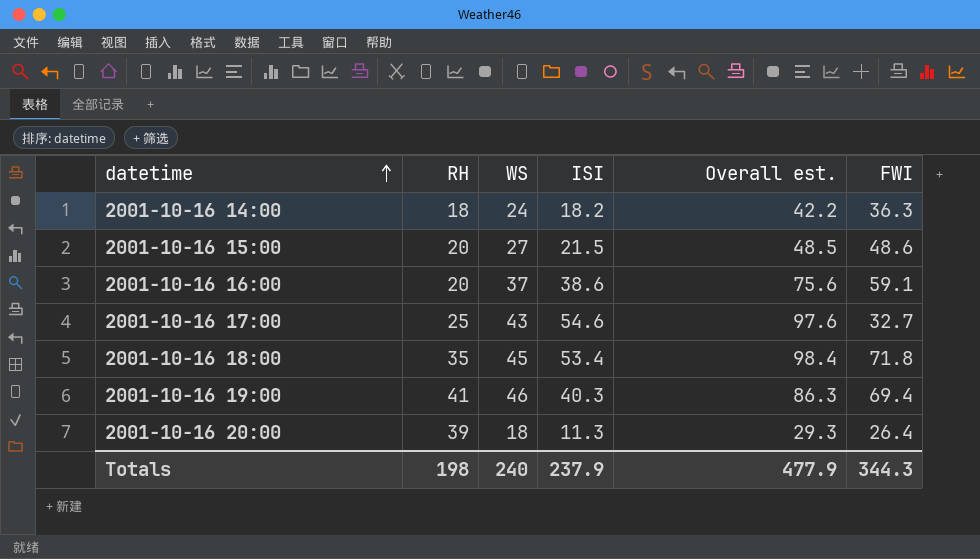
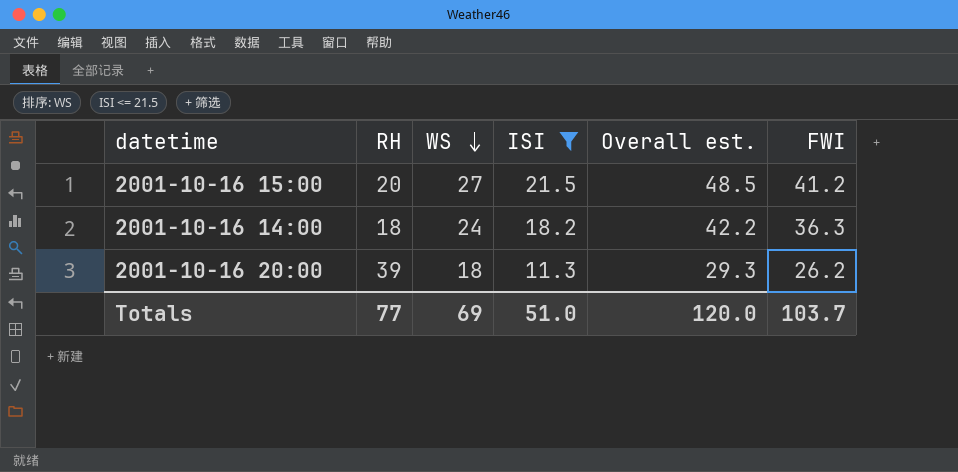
filter: none -> ISI <= 21.5
row order: datetime ascending -> WS descending
2001-10-16 15:00 | FWI: 48.6 -> 41.2
2001-10-16 20:00 | FWI: 26.4 -> 26.2
Totals | RH: 198 -> 77
Totals | WS: 240 -> 69
Totals | ISI: 237.9 -> 51.0
Totals | Overall est.: 477.9 -> 120.0
Totals | FWI: 344.3 -> 103.7

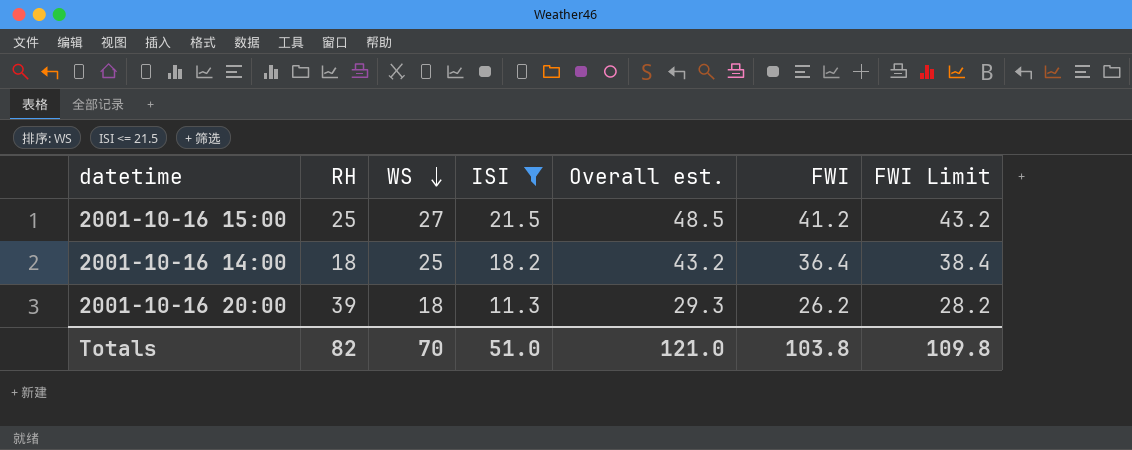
column FWI Limit | formula: none -> [FWI] + 2
2001-10-16 15:00 | RH: 20 -> 25
2001-10-16 14:00 | WS: 24 -> 25
2001-10-16 14:00 | Overall est.: 42.2 -> 43.2
2001-10-16 14:00 | FWI: 36.3 -> 36.4
Totals | RH: 77 -> 82
Totals | WS: 69 -> 70
Totals | Overall est.: 120.0 -> 121.0
Totals | FWI: 103.7 -> 103.8

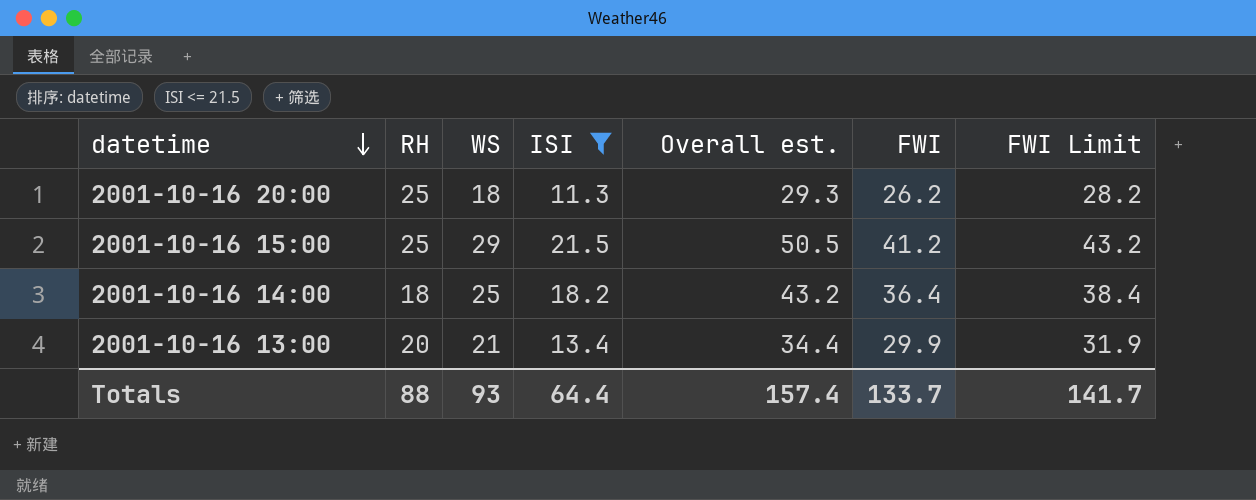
row order: WS descending -> datetime descending
2001-10-16 20:00 | RH: 39 -> 25
2001-10-16 15:00 | WS: 27 -> 29
2001-10-16 15:00 | Overall est.: 48.5 -> 50.5
row 2001-10-16 13:00: none -> 20 | 21 | 13.4 | 34.4 | 29.9 | 31.9
Totals | RH: 82 -> 88
Totals | WS: 70 -> 93
Totals | ISI: 51.0 -> 64.4
Totals | Overall est.: 121.0 -> 157.4
Totals | FWI: 103.8 -> 133.7
Totals | FWI Limit: 109.8 -> 141.7

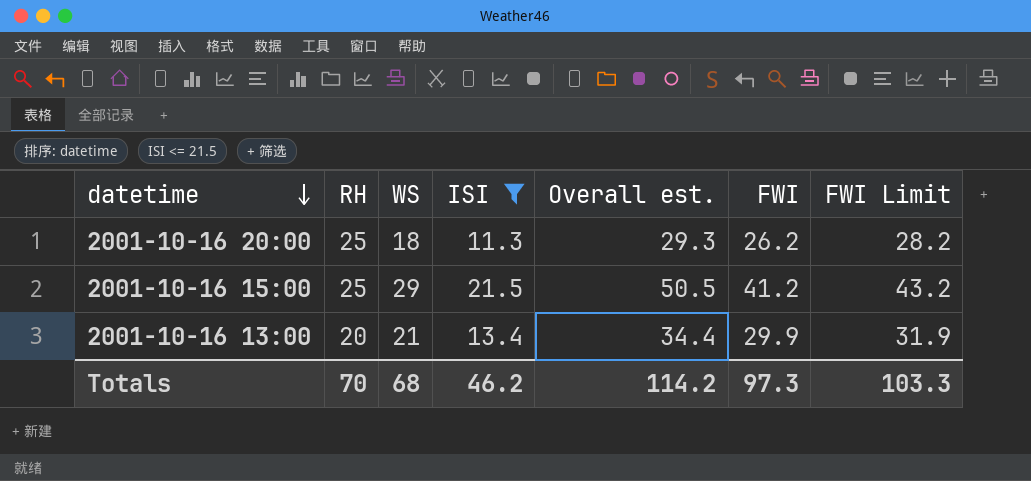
row 2001-10-16 14:00: 18 | 25 | 18.2 | 43.2 | 36.4 | 38.4 -> none
Totals | RH: 88 -> 70
Totals | WS: 93 -> 68
Totals | ISI: 64.4 -> 46.2
Totals | Overall est.: 157.4 -> 114.2
Totals | FWI: 133.7 -> 97.3
Totals | FWI Limit: 141.7 -> 103.3

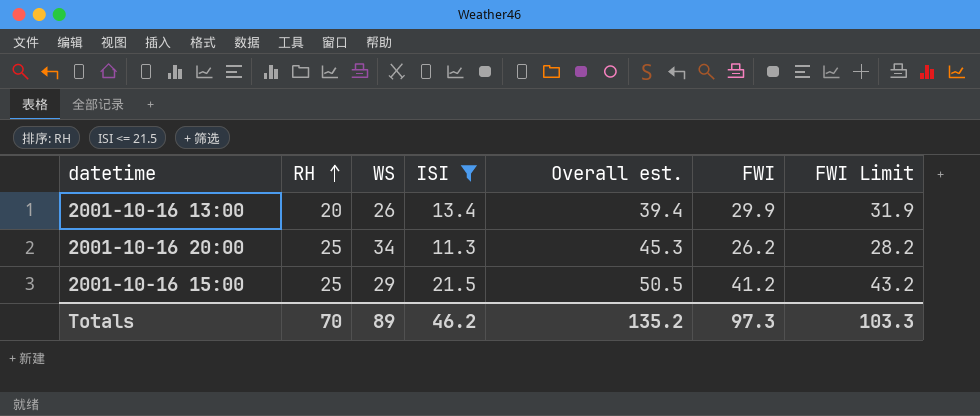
row order: datetime descending -> RH ascending
2001-10-16 13:00 | WS: 21 -> 26
2001-10-16 13:00 | Overall est.: 34.4 -> 39.4
2001-10-16 20:00 | WS: 18 -> 34
2001-10-16 20:00 | Overall est.: 29.3 -> 45.3
Totals | WS: 68 -> 89
Totals | Overall est.: 114.2 -> 135.2

